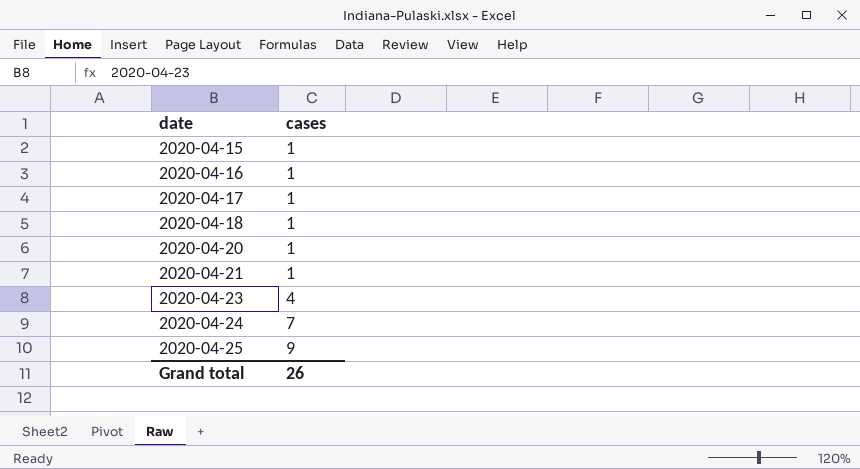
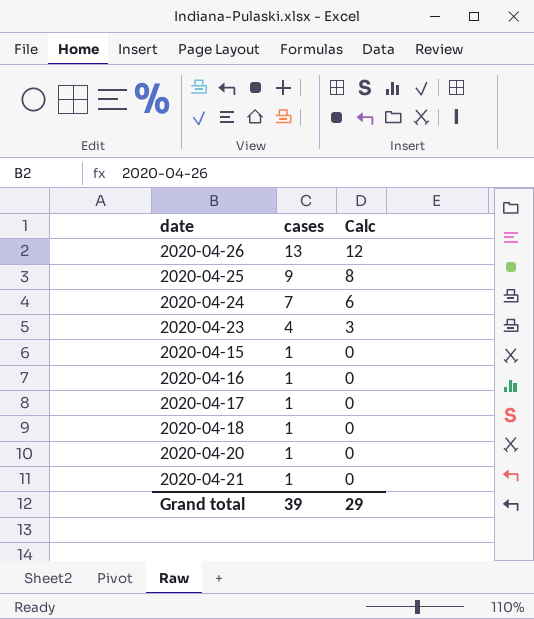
row order: date ascending -> cases descending
column Calc | formula: none -> [cases] - 1
row 2020-04-26: none -> 13 | 12
Grand total | cases: 26 -> 39

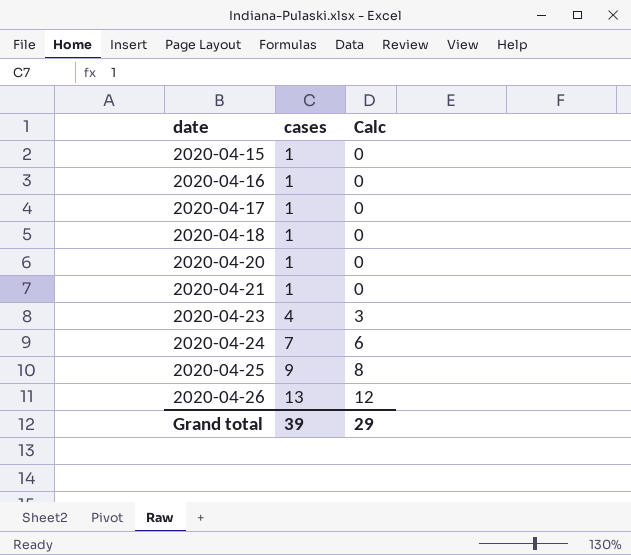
row order: cases descending -> date ascending

